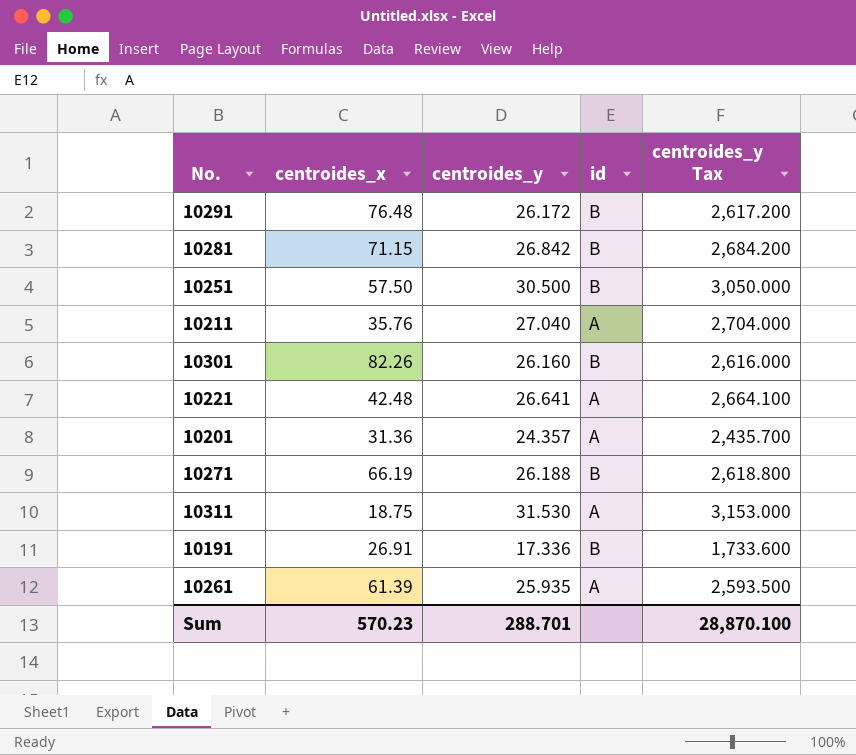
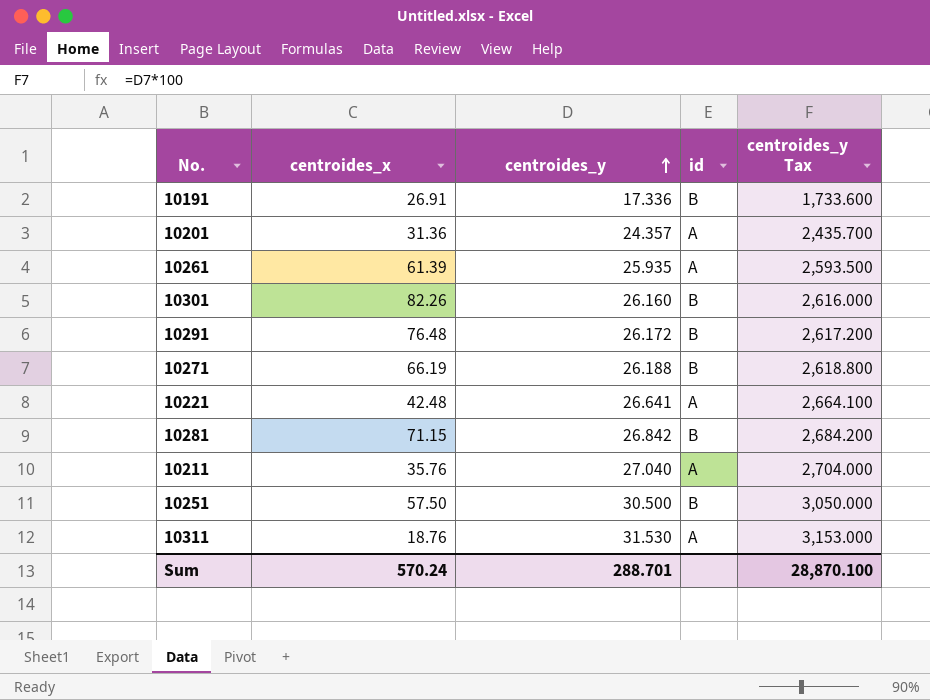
row order: none -> centroides_y ascending
10311 | centroides_x: 18.75 -> 18.76
Sum | centroides_x: 570.23 -> 570.24

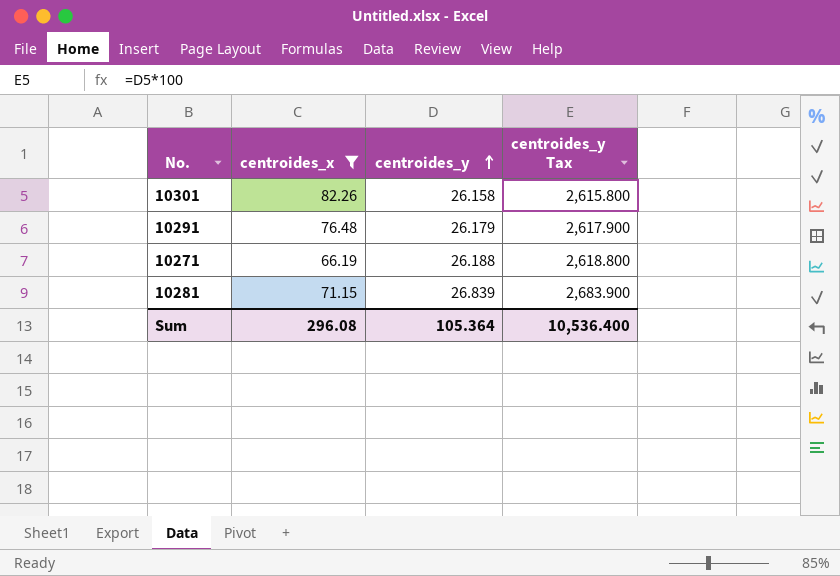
filter: none -> centroides_x >= 66.19
column id | position: 4 -> none
10301 | centroides_y: 26.160 -> 26.158
10301 | centroides_y Tax: 2,616.000 -> 2,615.800
10291 | centroides_y: 26.172 -> 26.179
10291 | centroides_y Tax: 2,617.200 -> 2,617.900
10281 | centroides_y: 26.842 -> 26.839
10281 | centroides_y Tax: 2,684.200 -> 2,683.900
Sum | centroides_x: 570.24 -> 296.08
Sum | centroides_y: 288.701 -> 105.364
Sum | centroides_y Tax: 28,870.100 -> 10,536.400

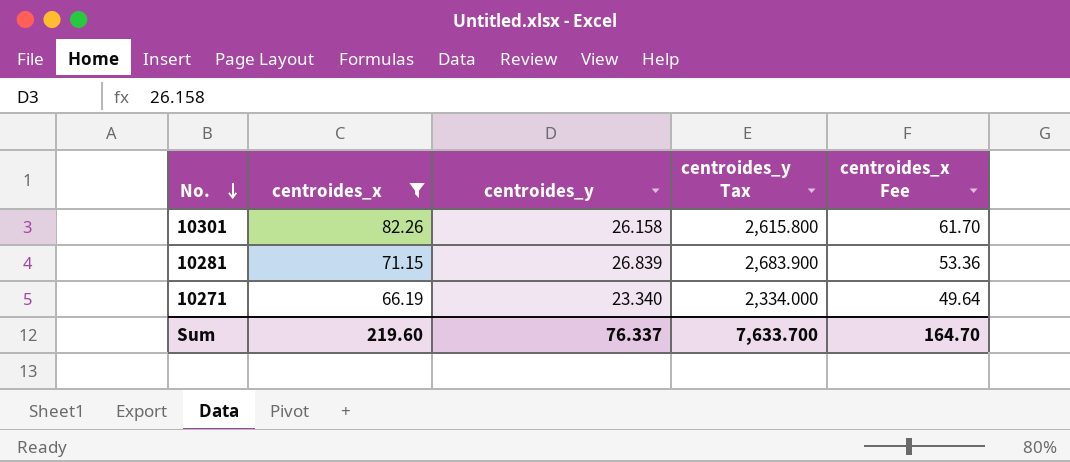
row order: centroides_y ascending -> No. descending
column centroides_x Fee | formula: none -> [centroides_x] * 0.75
row 10291: 76.48 | 26.179 | 2,617.900 -> none
10271 | centroides_y: 26.188 -> 23.340
10271 | centroides_y Tax: 2,618.800 -> 2,334.000
Sum | centroides_x: 296.08 -> 219.60
Sum | centroides_y: 105.364 -> 76.337
Sum | centroides_y Tax: 10,536.400 -> 7,633.700

